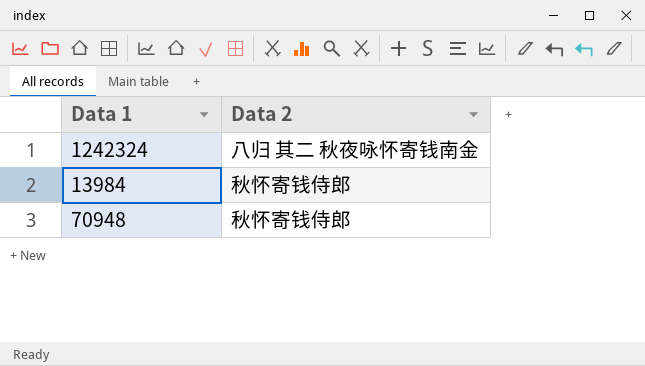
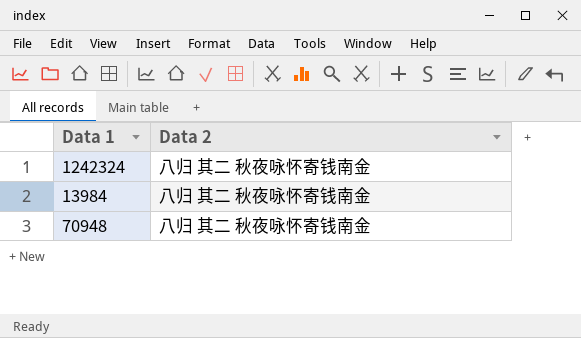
13984 | Data 2: 秋怀寄钱侍郎 -> 八归 其二 秋夜咏怀寄钱南金
70948 | Data 2: 秋怀寄钱侍郎 -> 八归 其二 秋夜咏怀寄钱南金

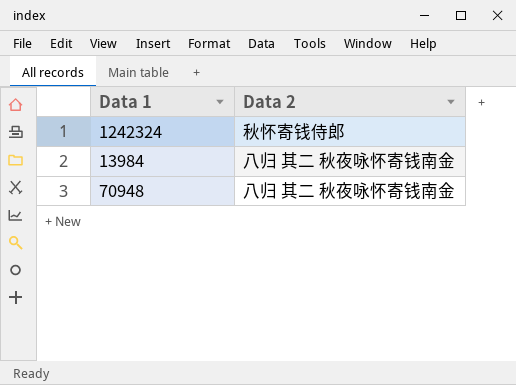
1242324 | Data 2: 八归 其二 秋夜咏怀寄钱南金 -> 秋怀寄钱侍郎

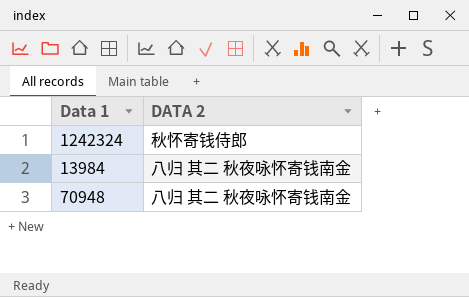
column name: Data 2 -> DATA 2

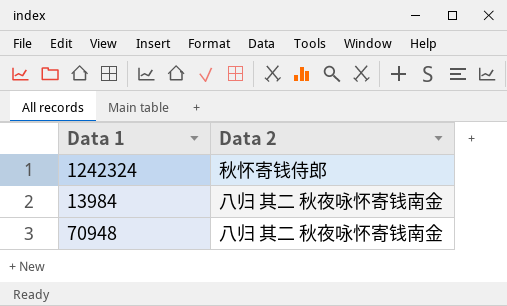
column name: DATA 2 -> Data 2

